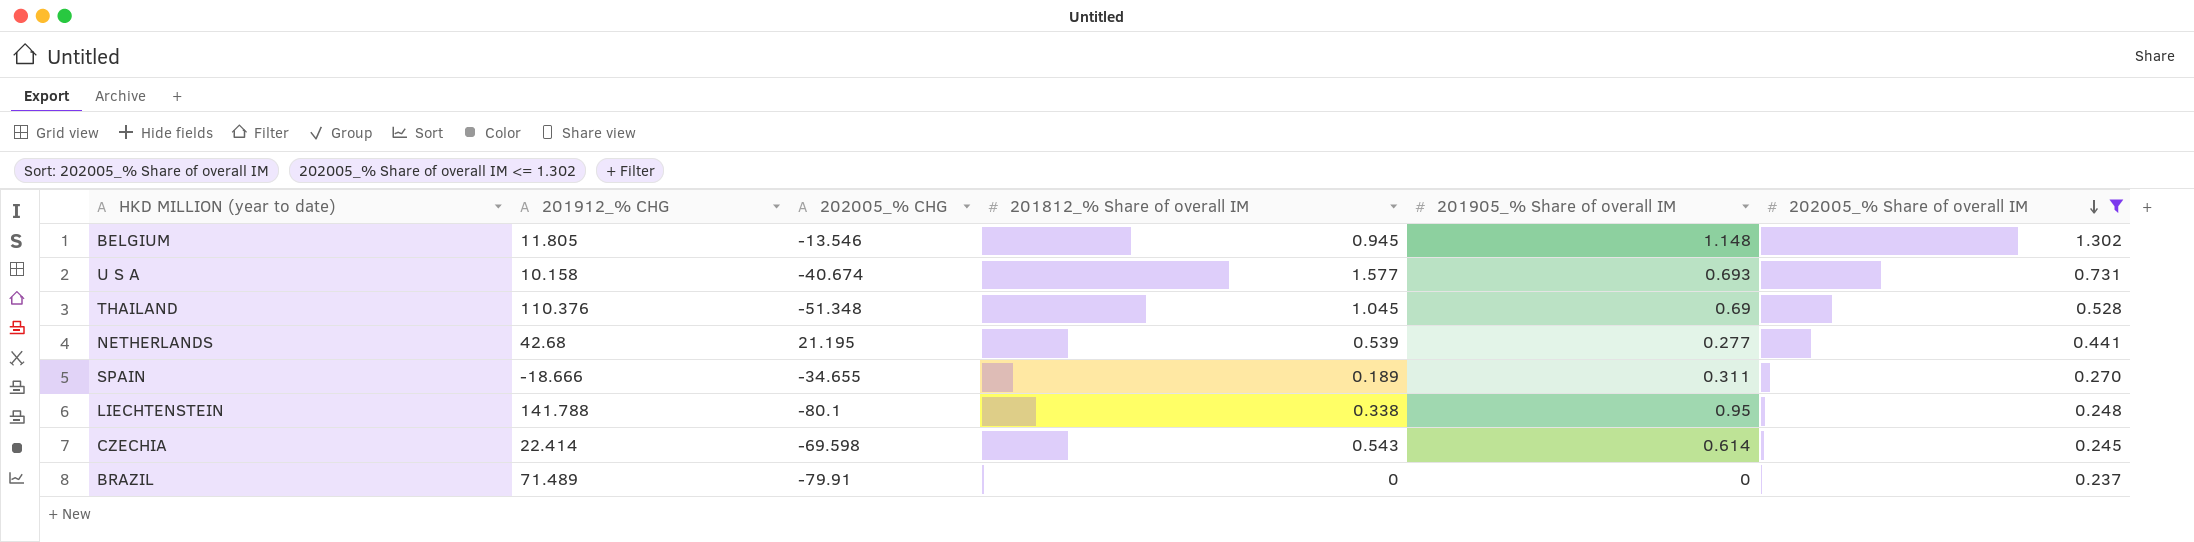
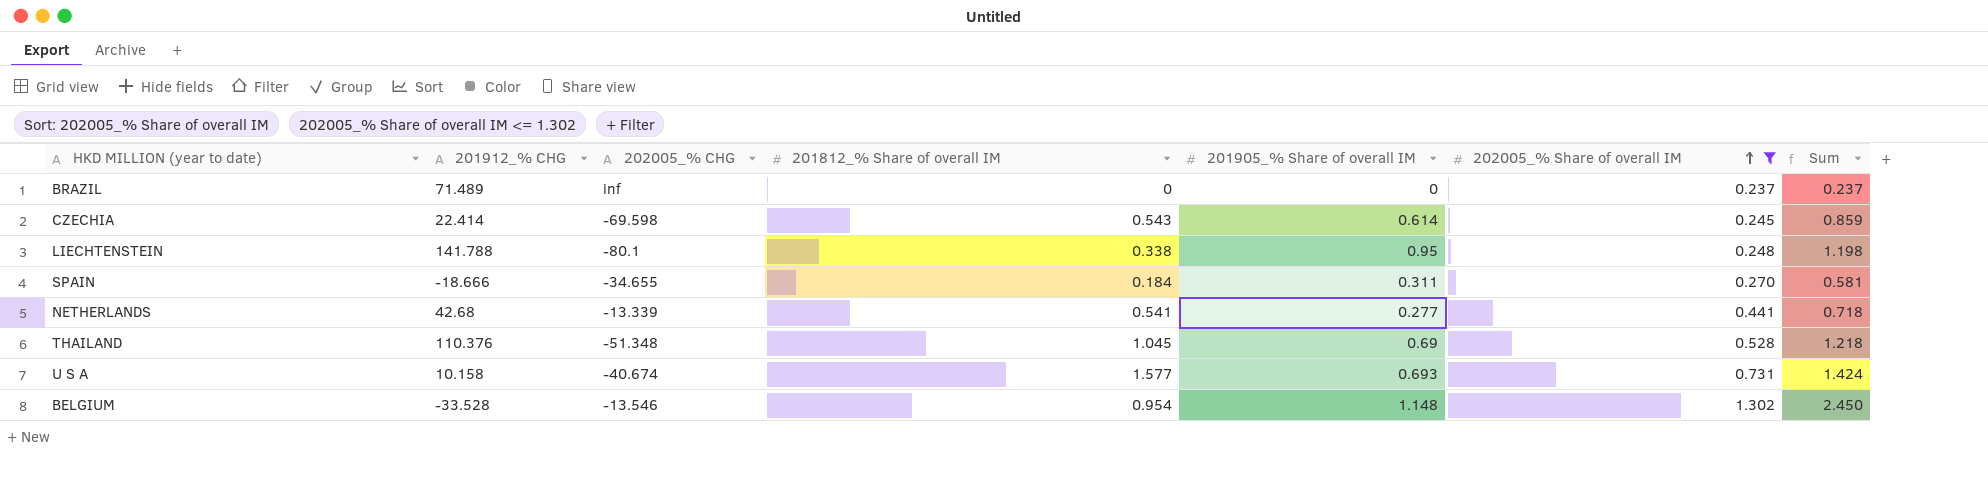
row order: 202005_% Share of overall IM descending -> 202005_% Share of overall IM ascending
column Sum | formula: none -> [201905_% Share of overall IM] + [202005_% Share of overall IM]
BRAZIL | 202005_% CHG: -79.91 -> inf
SPAIN | 201812_% Share of overall IM: 0.189 -> 0.184
NETHERLANDS | 202005_% CHG: 21.195 -> -13.339
NETHERLANDS | 201812_% Share of overall IM: 0.539 -> 0.541
BELGIUM | 201912_% CHG: 11.805 -> -33.528
BELGIUM | 201812_% Share of overall IM: 0.945 -> 0.954

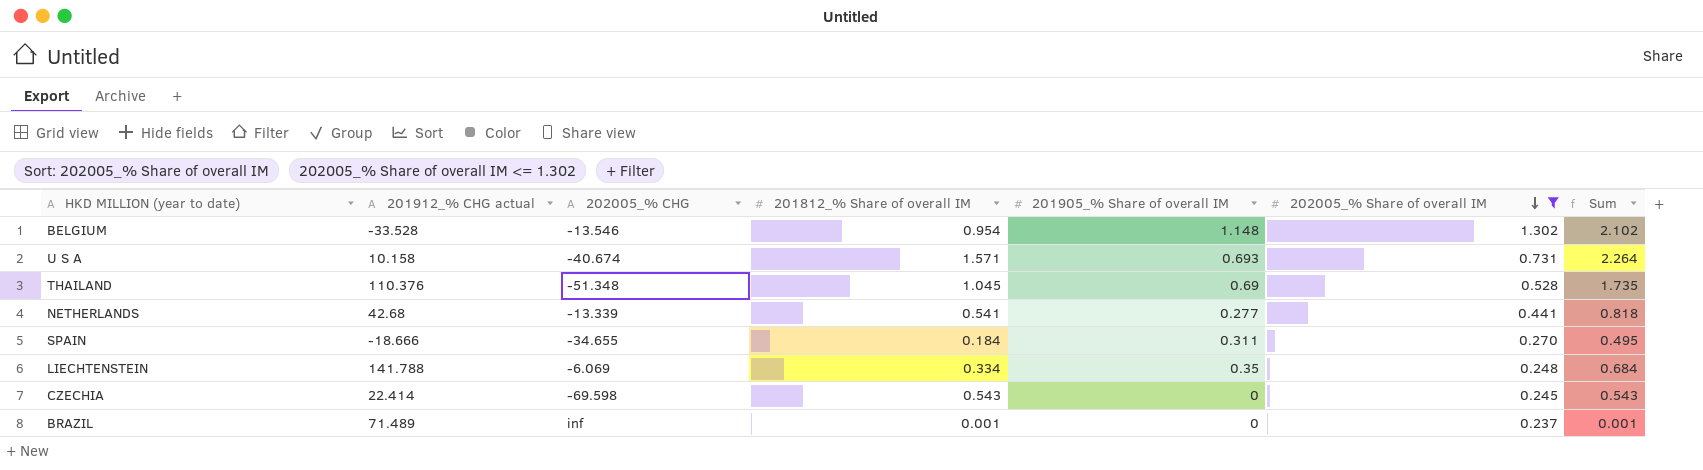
row order: 202005_% Share of overall IM ascending -> 202005_% Share of overall IM descending
column name: 201912_% CHG -> 201912_% CHG actual
column Sum | formula: [201905_% Share of overall IM] + [202005_% Share of overall IM] -> [201812_% Share of overall IM] + [201905_% Share of overall IM]
U S A | 201812_% Share of overall IM: 1.577 -> 1.571
LIECHTENSTEIN | 202005_% CHG: -80.1 -> -6.069
LIECHTENSTEIN | 201812_% Share of overall IM: 0.338 -> 0.334
LIECHTENSTEIN | 201905_% Share of overall IM: 0.95 -> 0.35
CZECHIA | 201905_% Share of overall IM: 0.614 -> 0
BRAZIL | 201812_% Share of overall IM: 0 -> 0.001

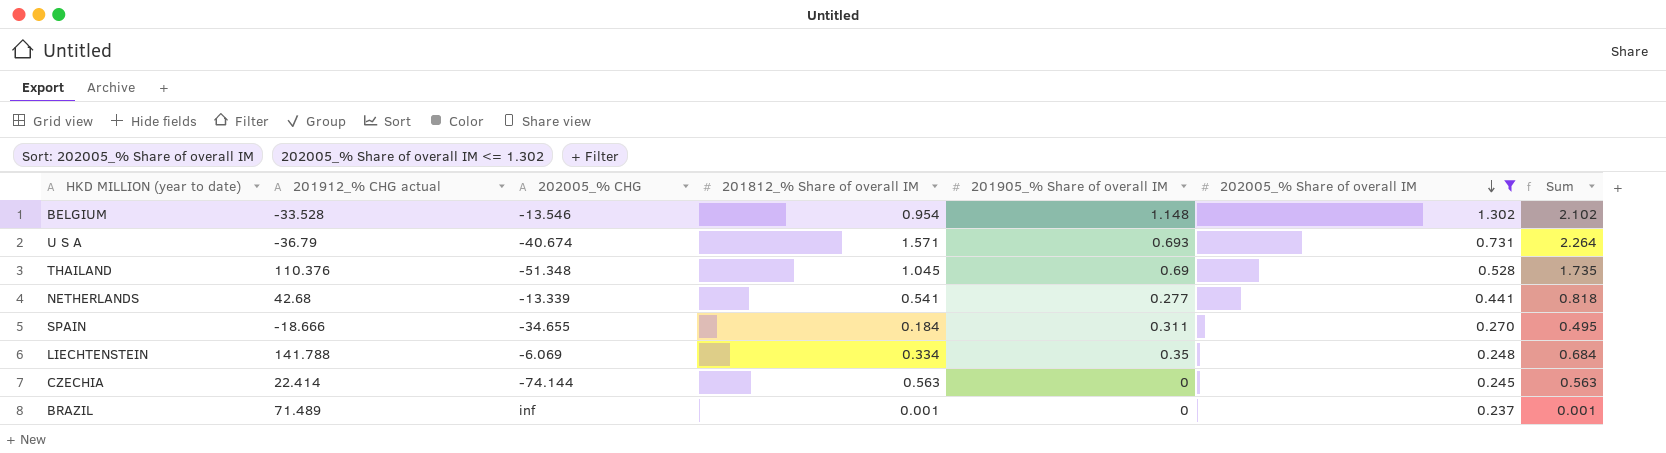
U S A | 201912_% CHG actual: 10.158 -> -36.79
CZECHIA | 202005_% CHG: -69.598 -> -74.144
CZECHIA | 201812_% Share of overall IM: 0.543 -> 0.563
CZECHIA | Sum: 0.543 -> 0.563

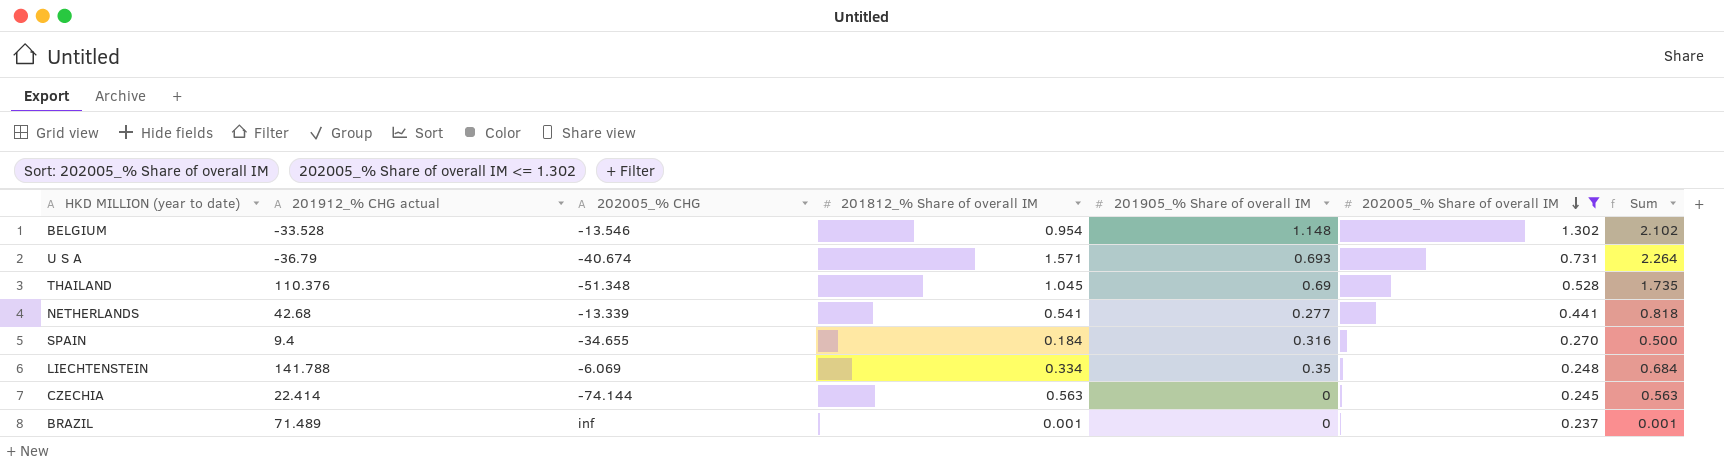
SPAIN | 201912_% CHG actual: -18.666 -> 9.4
SPAIN | 201905_% Share of overall IM: 0.311 -> 0.316
SPAIN | Sum: 0.495 -> 0.500

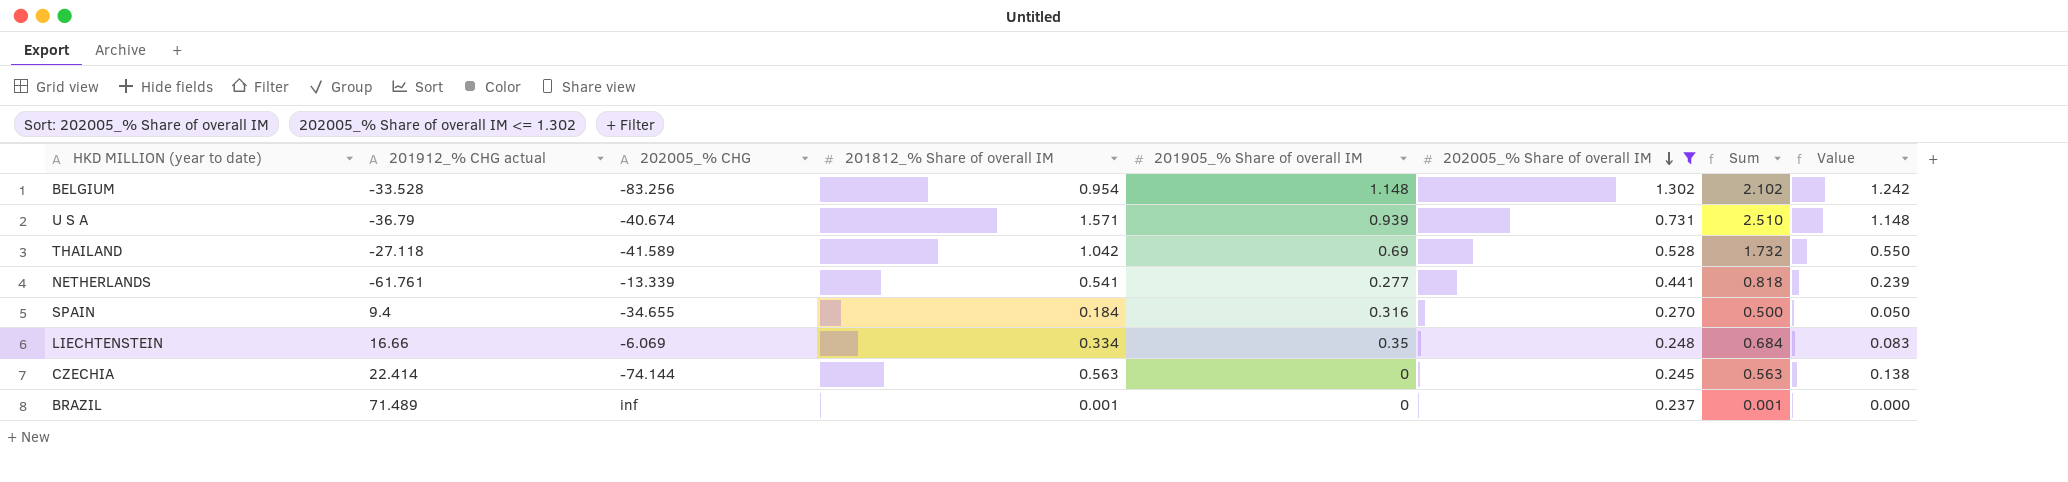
column Value | formula: none -> [201812_% Share of overall IM] * [202005_% Share of overall IM]
BELGIUM | 202005_% CHG: -13.546 -> -83.256
U S A | 201905_% Share of overall IM: 0.693 -> 0.939
U S A | Sum: 2.264 -> 2.510
THAILAND | 201912_% CHG actual: 110.376 -> -27.118
THAILAND | 202005_% CHG: -51.348 -> -41.589
THAILAND | 201812_% Share of overall IM: 1.045 -> 1.042
THAILAND | Sum: 1.735 -> 1.732
NETHERLANDS | 201912_% CHG actual: 42.68 -> -61.761
LIECHTENSTEIN | 201912_% CHG actual: 141.788 -> 16.66

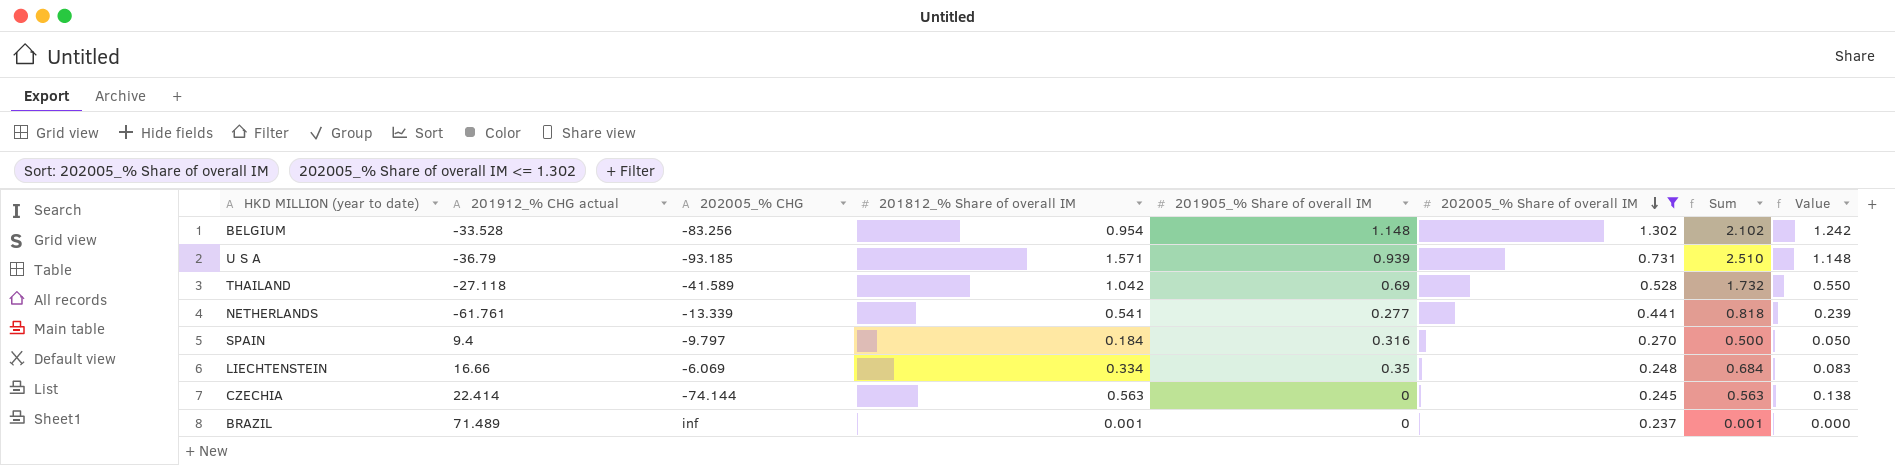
U S A | 202005_% CHG: -40.674 -> -93.185
SPAIN | 202005_% CHG: -34.655 -> -9.797

